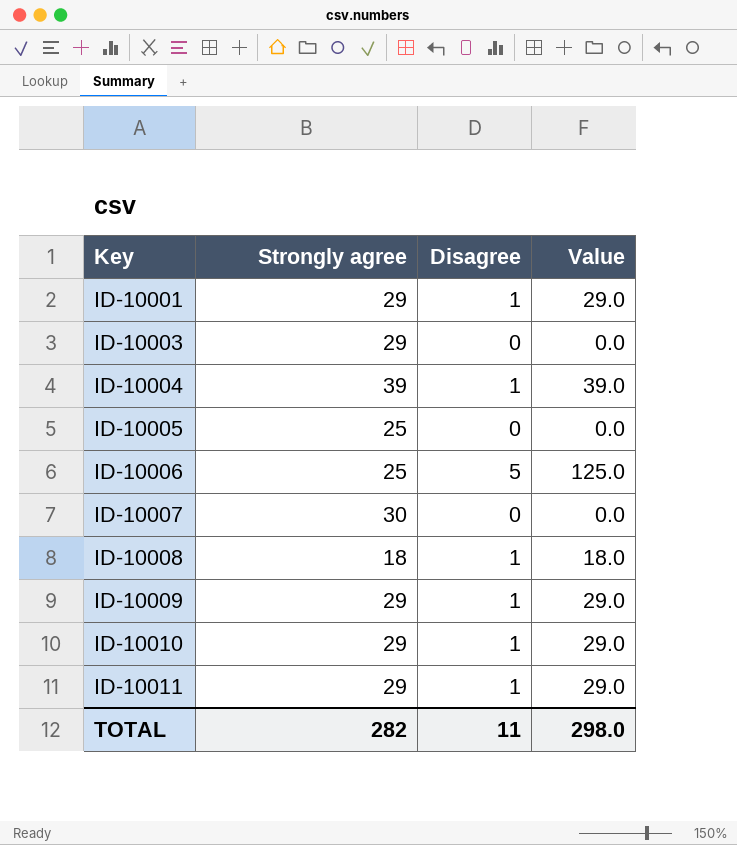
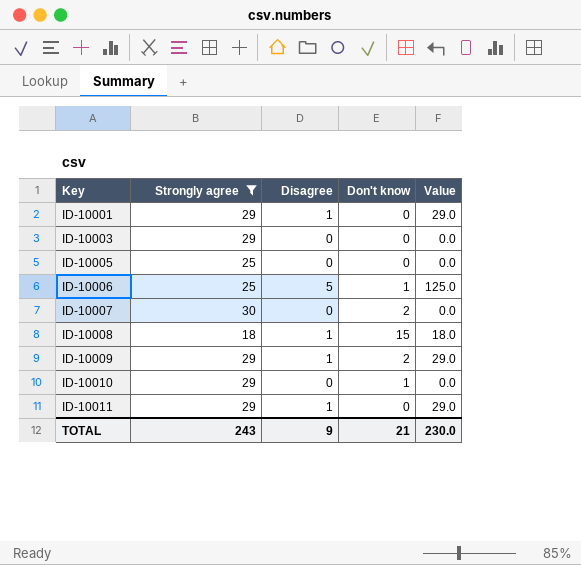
filter: none -> Strongly agree != 39
column Don't know | position: none -> 4
ID-10010 | Disagree: 1 -> 0
ID-10010 | Value: 29.0 -> 0.0
TOTAL | Strongly agree: 282 -> 243
TOTAL | Disagree: 11 -> 9
TOTAL | Value: 298.0 -> 230.0

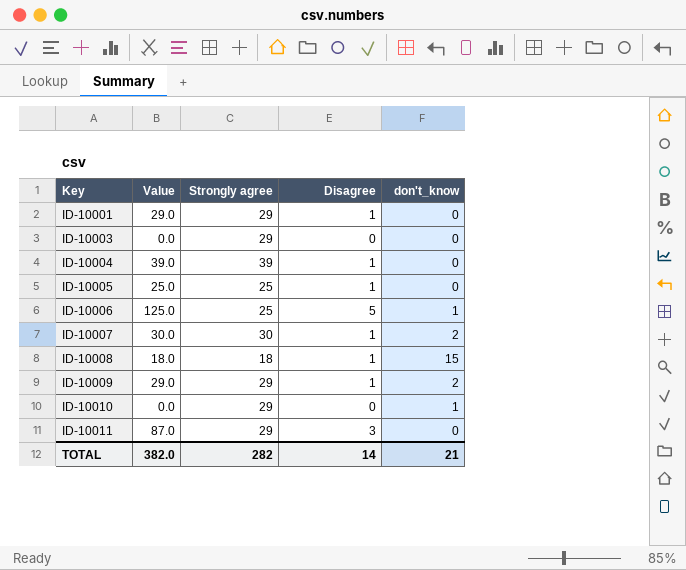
filter: Strongly agree != 39 -> none
column Value | position: 5 -> 2
column name: Don't know -> don't_know
ID-10005 | Value: 0.0 -> 25.0
ID-10005 | Disagree: 0 -> 1
ID-10007 | Value: 0.0 -> 30.0
ID-10007 | Disagree: 0 -> 1
ID-10011 | Value: 29.0 -> 87.0
ID-10011 | Disagree: 1 -> 3
TOTAL | Value: 230.0 -> 382.0
TOTAL | Strongly agree: 243 -> 282
TOTAL | Disagree: 9 -> 14

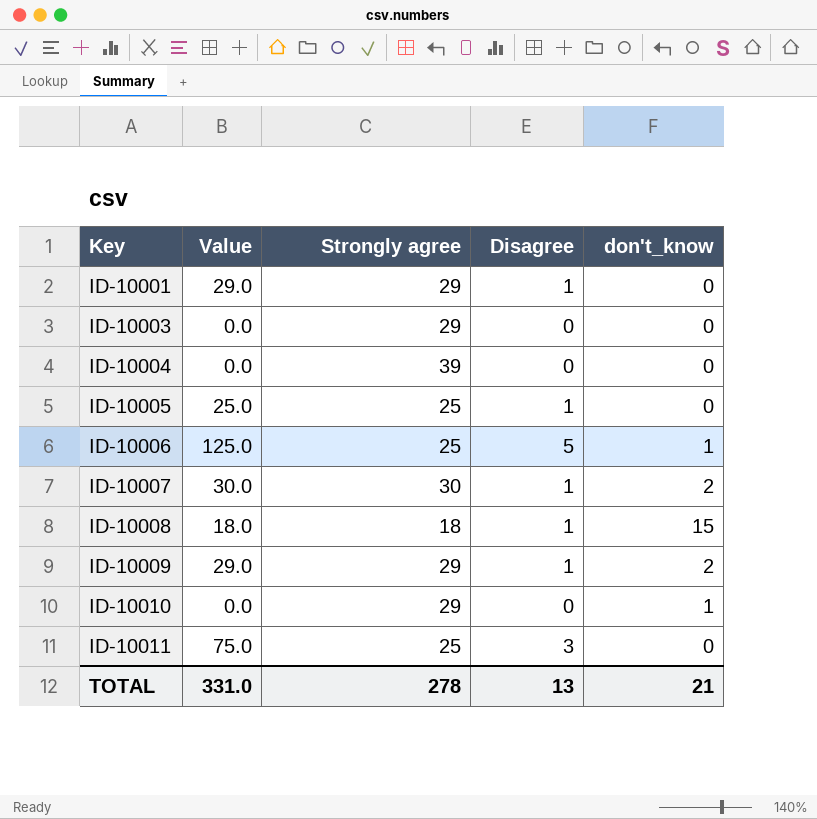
ID-10004 | Value: 39.0 -> 0.0
ID-10004 | Disagree: 1 -> 0
ID-10011 | Value: 87.0 -> 75.0
ID-10011 | Strongly agree: 29 -> 25
TOTAL | Value: 382.0 -> 331.0
TOTAL | Strongly agree: 282 -> 278
TOTAL | Disagree: 14 -> 13

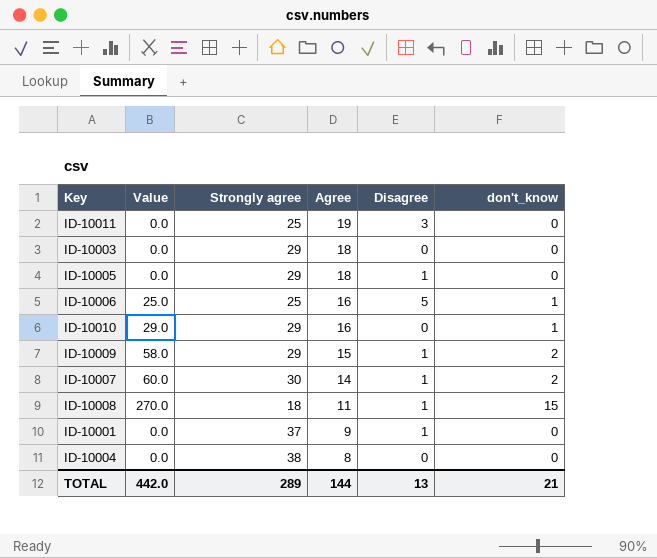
row order: Key ascending -> Agree descending
column Value | formula: [Strongly agree] * [Disagree] -> [Strongly agree] * [don't_know]
column Agree | position: none -> 4
ID-10005 | Strongly agree: 25 -> 29
ID-10001 | Strongly agree: 29 -> 37
ID-10004 | Strongly agree: 39 -> 38
TOTAL | Value: 331.0 -> 442.0
TOTAL | Strongly agree: 278 -> 289

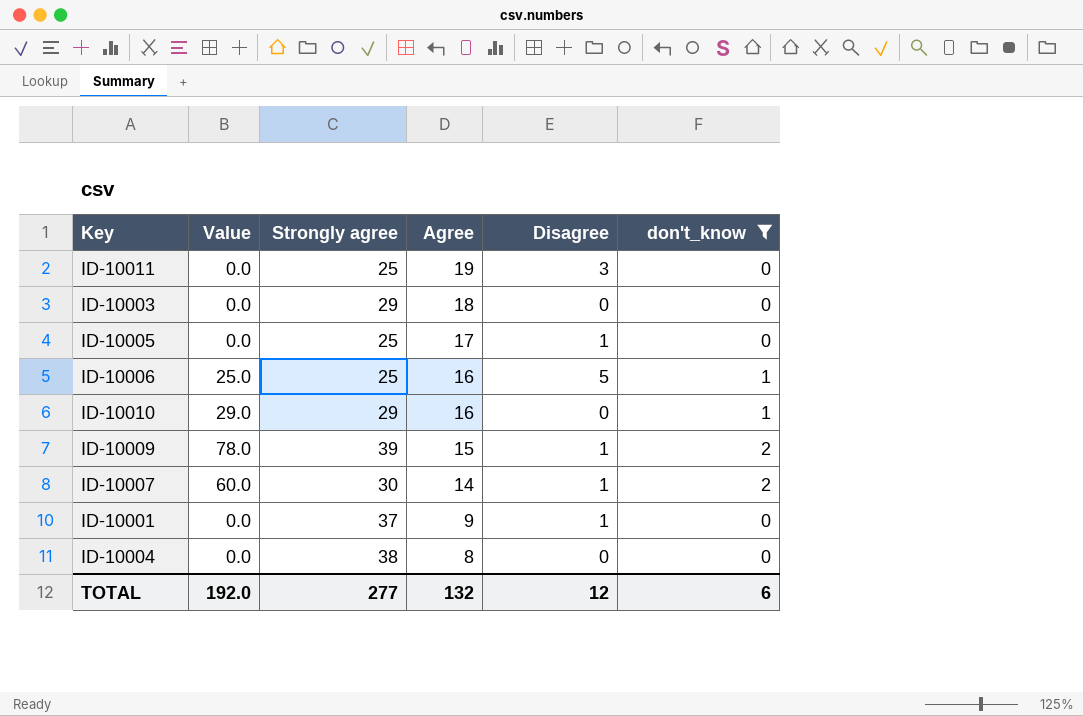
filter: none -> don't_know != 15
ID-10005 | Strongly agree: 29 -> 25
ID-10005 | Agree: 18 -> 17
ID-10009 | Value: 58.0 -> 78.0
ID-10009 | Strongly agree: 29 -> 39
TOTAL | Value: 442.0 -> 192.0
TOTAL | Strongly agree: 289 -> 277
TOTAL | Agree: 144 -> 132
TOTAL | Disagree: 13 -> 12
TOTAL | don't_know: 21 -> 6

